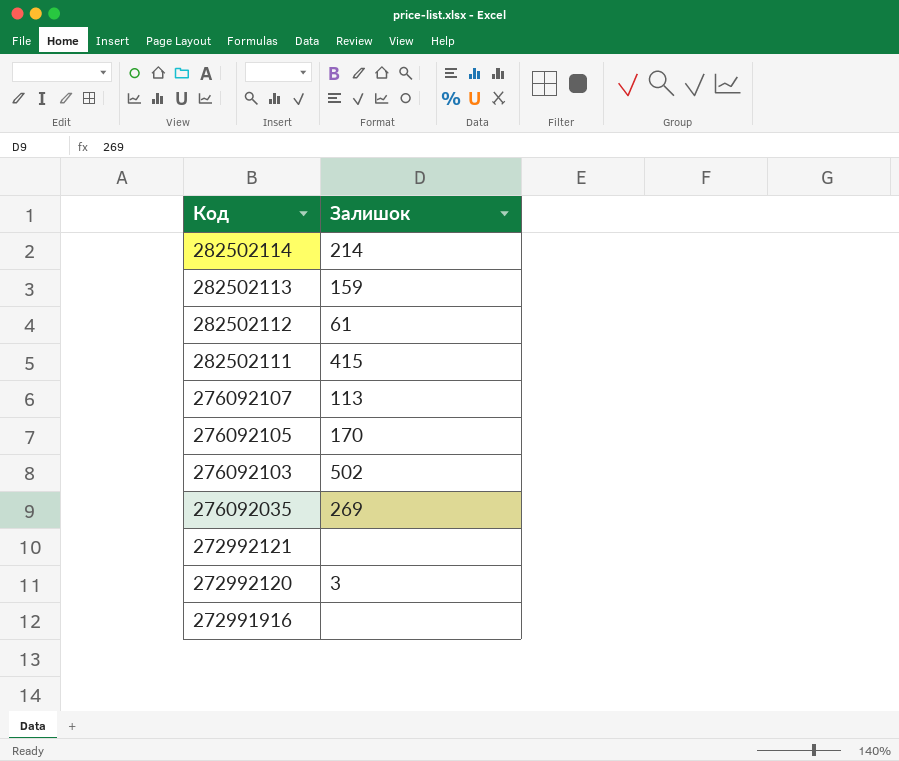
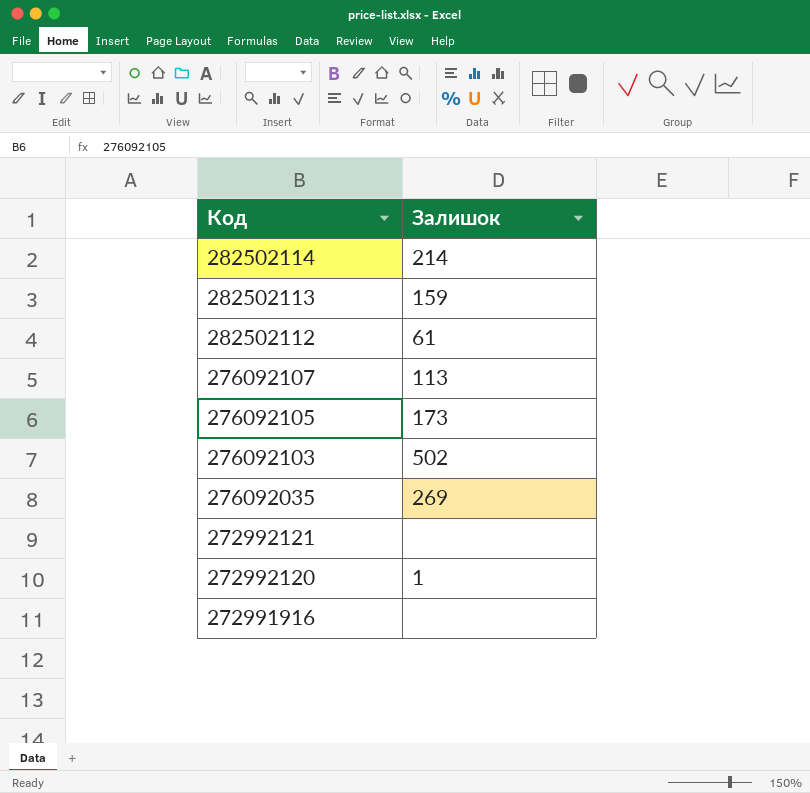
row 282502111: 415 -> none
276092105 | Залишок: 170 -> 173
272992120 | Залишок: 3 -> 1

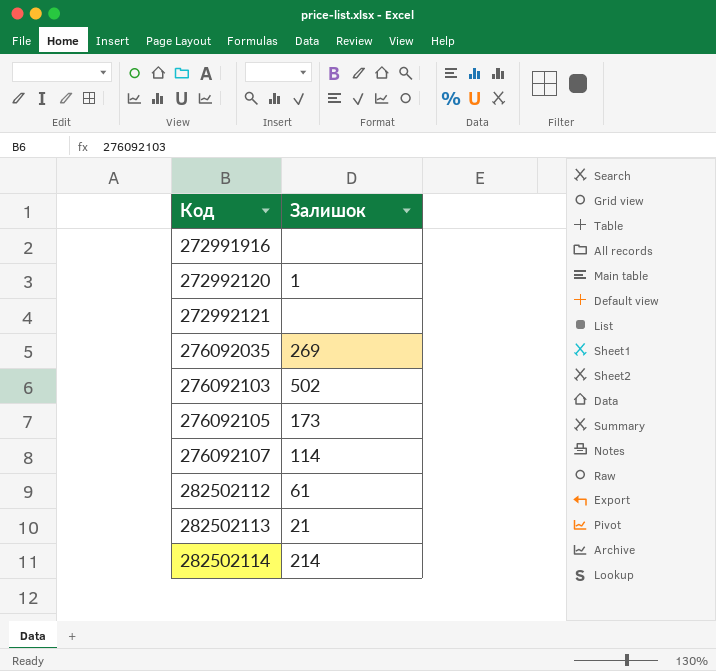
row order: Код descending -> Код ascending
276092107 | Залишок: 113 -> 114
282502113 | Залишок: 159 -> 21

